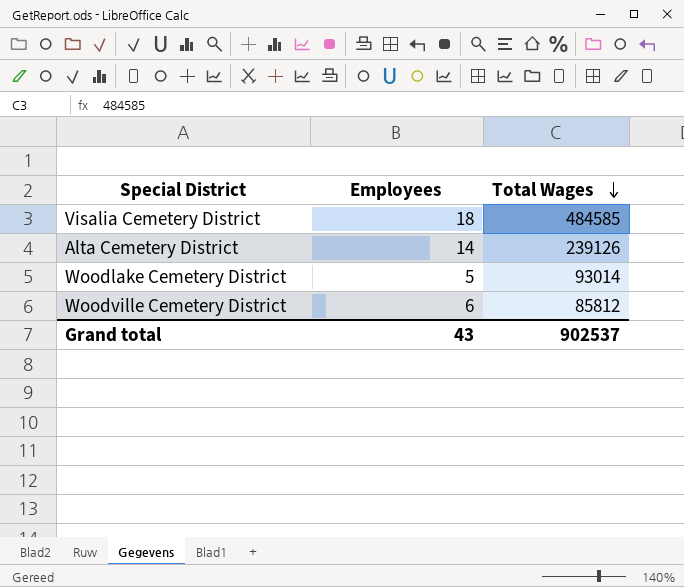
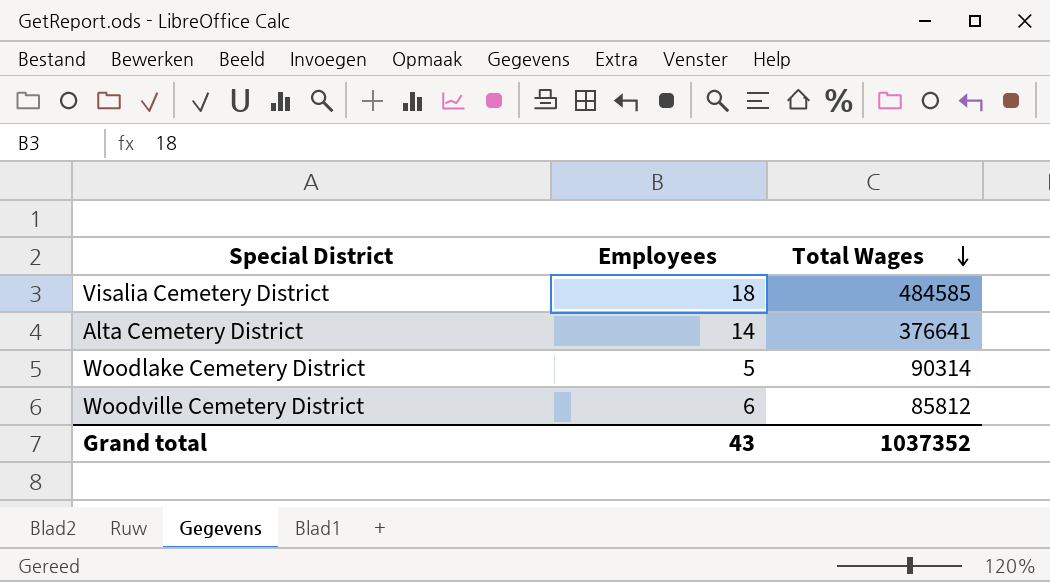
Alta Cemetery District | Total Wages: 239126 -> 376641
Woodlake Cemetery District | Total Wages: 93014 -> 90314
Grand total | Total Wages: 902537 -> 1037352

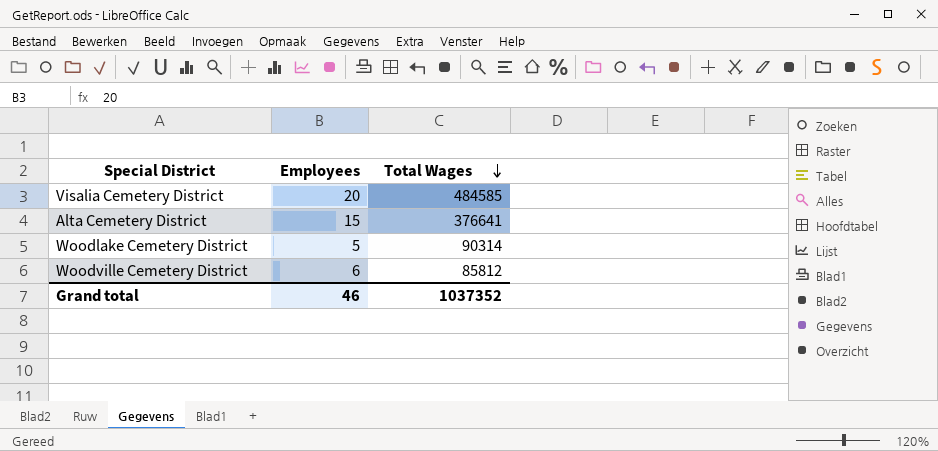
Visalia Cemetery District | Employees: 18 -> 20
Alta Cemetery District | Employees: 14 -> 15
Grand total | Employees: 43 -> 46

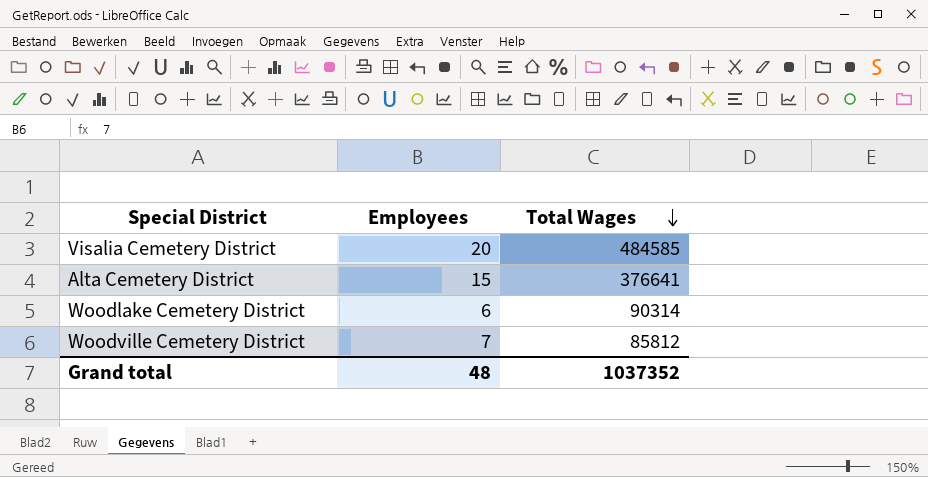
Woodlake Cemetery District | Employees: 5 -> 6
Woodville Cemetery District | Employees: 6 -> 7
Grand total | Employees: 46 -> 48

